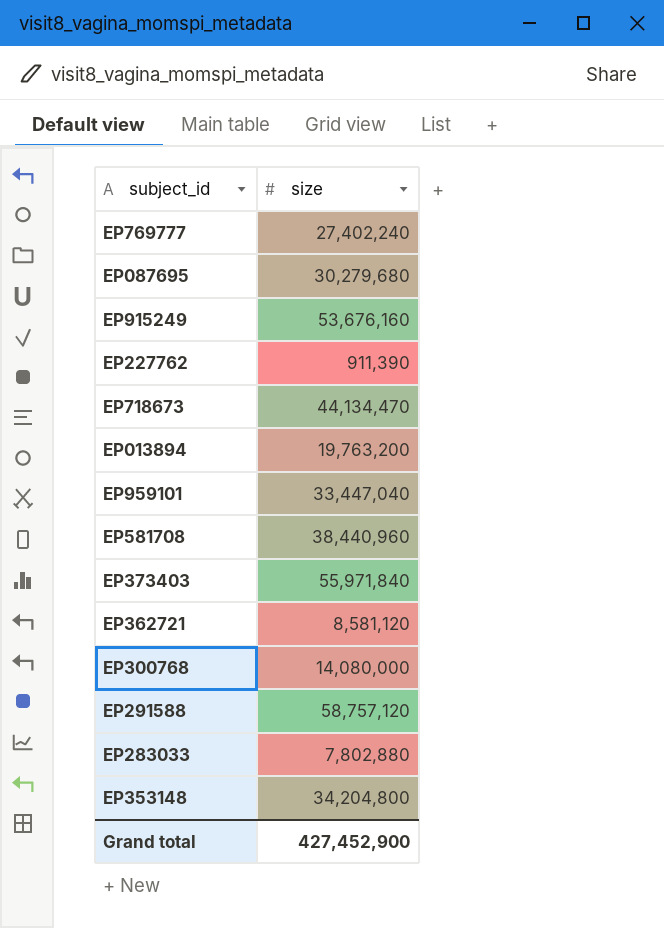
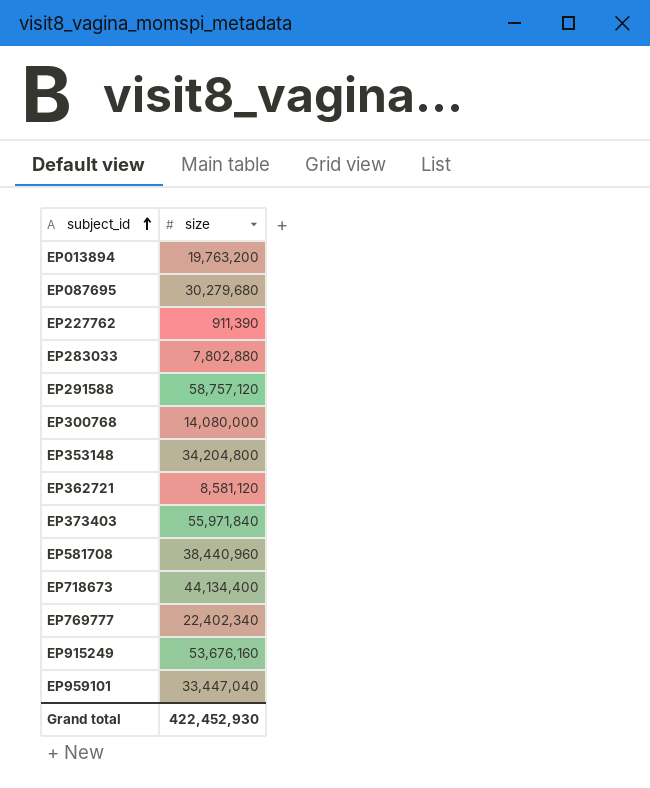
row order: none -> subject_id ascending
EP718673 | size: 44,134,470 -> 44,134,400
EP769777 | size: 27,402,240 -> 22,402,340
Grand total | size: 427,452,900 -> 422,452,930

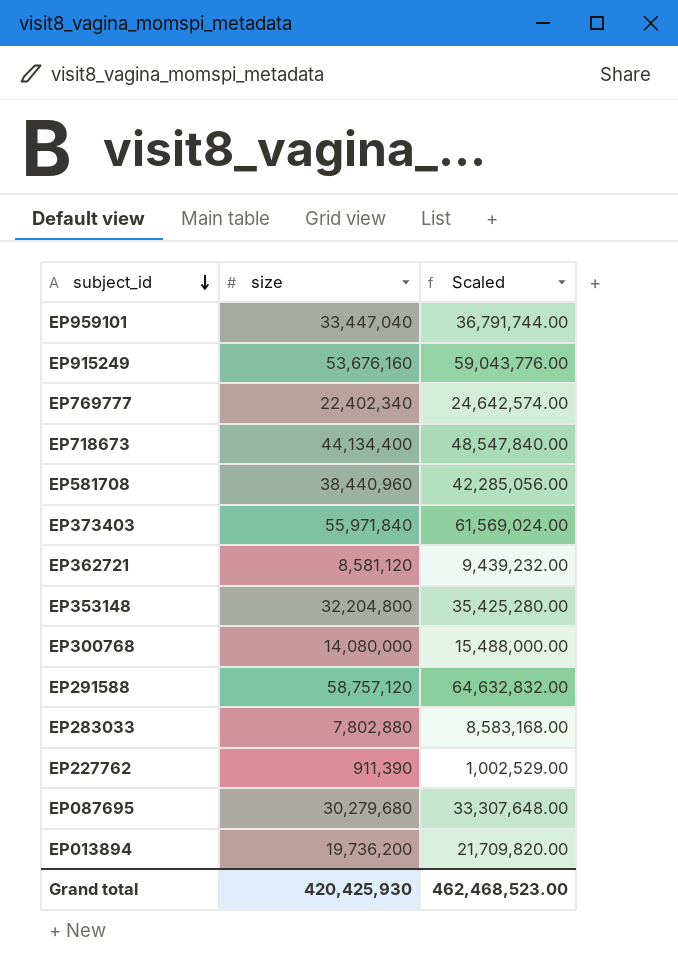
row order: subject_id ascending -> subject_id descending
column Scaled | formula: none -> [size] * 1.1
EP353148 | size: 34,204,800 -> 32,204,800
EP013894 | size: 19,763,200 -> 19,736,200
Grand total | size: 422,452,930 -> 420,425,930

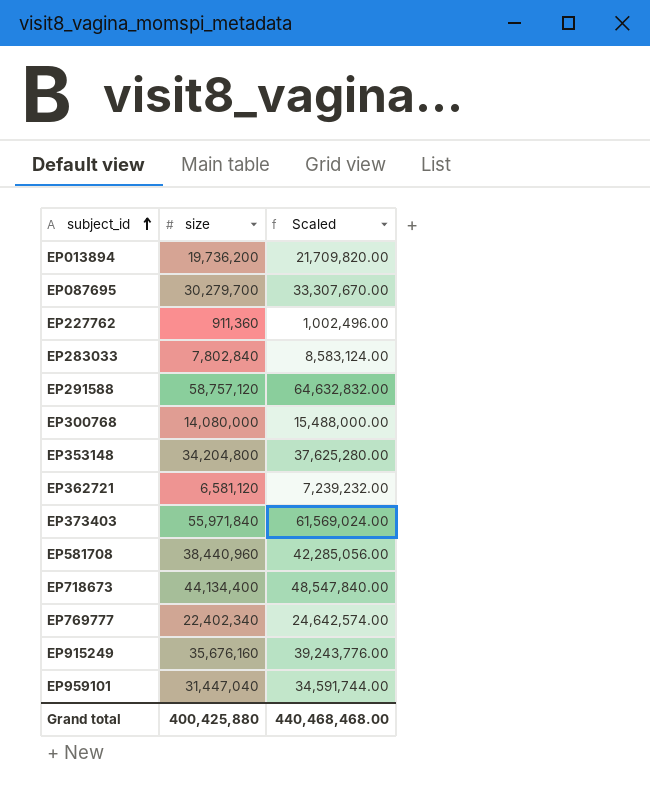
row order: subject_id descending -> subject_id ascending
EP087695 | size: 30,279,680 -> 30,279,700
EP087695 | Scaled: 33,307,648.00 -> 33,307,670.00
EP227762 | size: 911,390 -> 911,360
EP227762 | Scaled: 1,002,529.00 -> 1,002,496.00
EP283033 | size: 7,802,880 -> 7,802,840
EP283033 | Scaled: 8,583,168.00 -> 8,583,124.00
EP353148 | size: 32,204,800 -> 34,204,800
EP353148 | Scaled: 35,425,280.00 -> 37,625,280.00
EP362721 | size: 8,581,120 -> 6,581,120
EP362721 | Scaled: 9,439,232.00 -> 7,239,232.00
EP915249 | size: 53,676,160 -> 35,676,160
EP915249 | Scaled: 59,043,776.00 -> 39,243,776.00
EP959101 | size: 33,447,040 -> 31,447,040
EP959101 | Scaled: 36,791,744.00 -> 34,591,744.00
Grand total | size: 420,425,930 -> 400,425,880
Grand total | Scaled: 462,468,523.00 -> 440,468,468.00

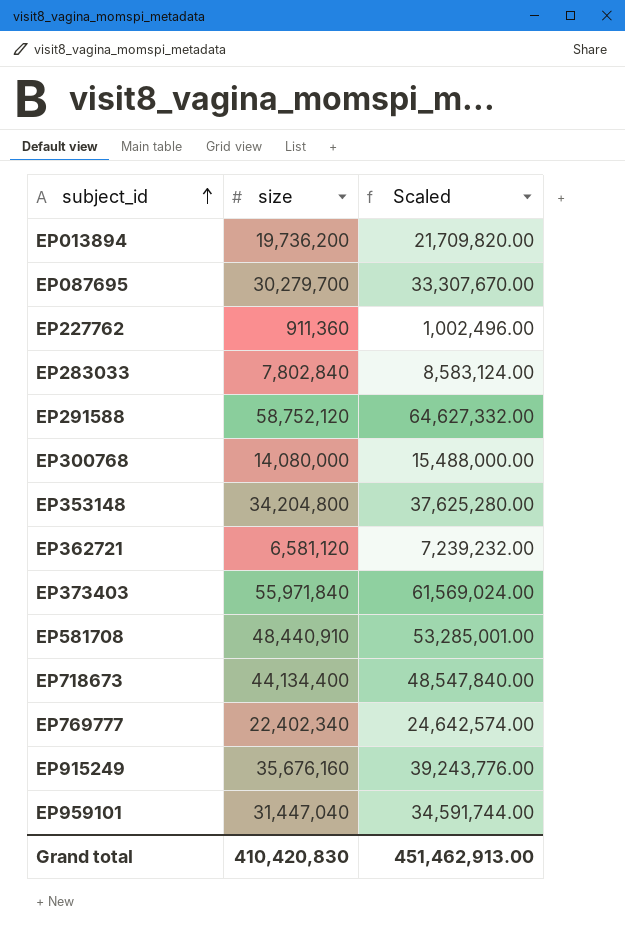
EP291588 | size: 58,757,120 -> 58,752,120
EP291588 | Scaled: 64,632,832.00 -> 64,627,332.00
EP581708 | size: 38,440,960 -> 48,440,910
EP581708 | Scaled: 42,285,056.00 -> 53,285,001.00
Grand total | size: 400,425,880 -> 410,420,830
Grand total | Scaled: 440,468,468.00 -> 451,462,913.00

